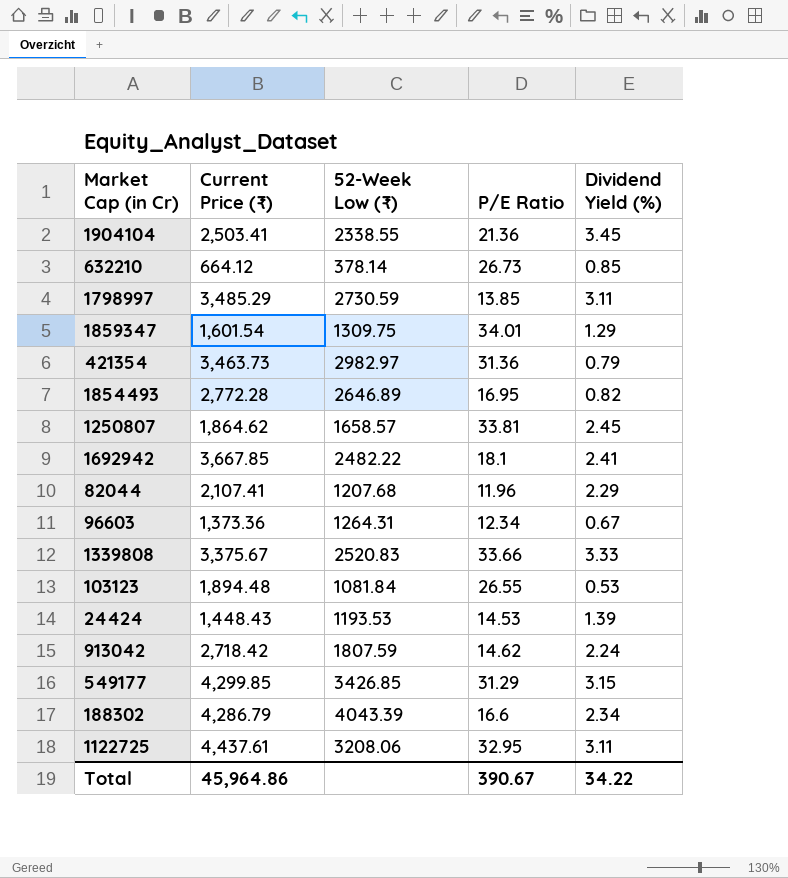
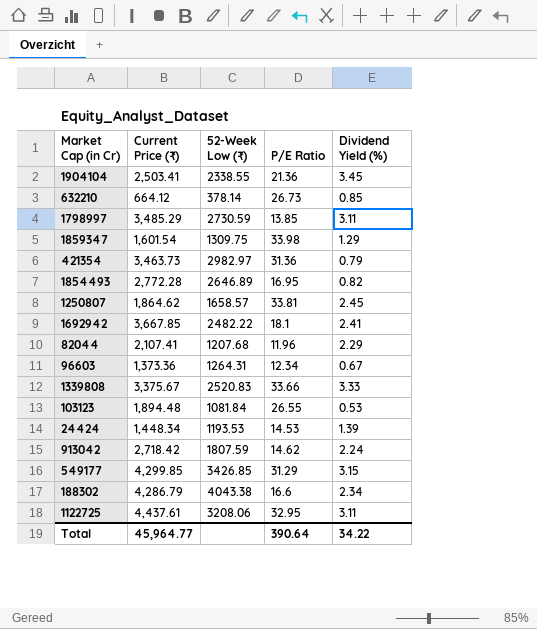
1859347 | P/E Ratio: 34.01 -> 33.98
24424 | Current Price (₹): 1,448.43 -> 1,448.34
188302 | 52-Week Low (₹): 4043.39 -> 4043.38
Total | Current Price (₹): 45,964.86 -> 45,964.77
Total | P/E Ratio: 390.67 -> 390.64

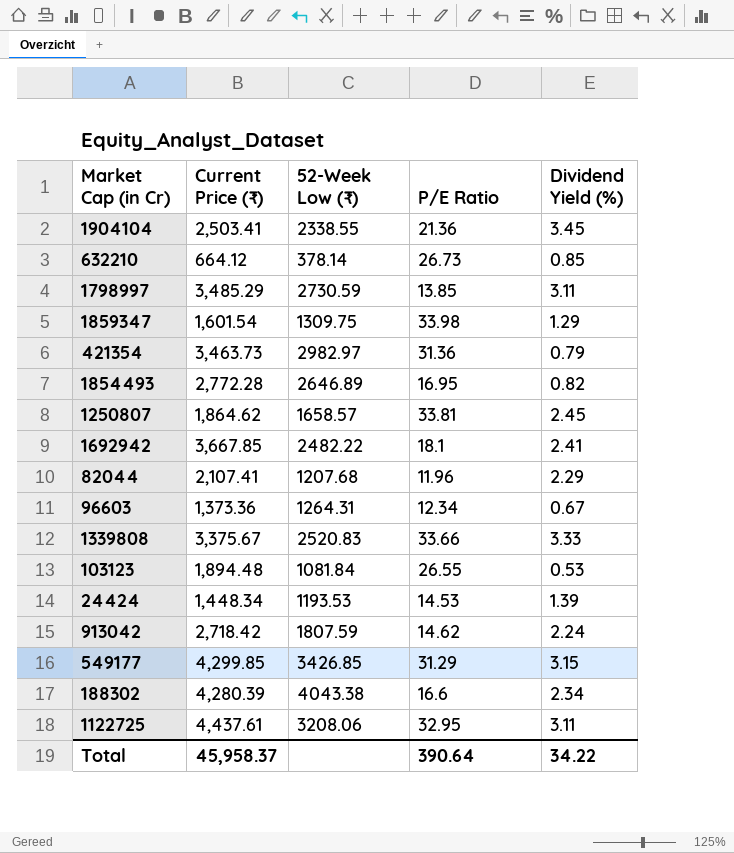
188302 | Current Price (₹): 4,286.79 -> 4,280.39
Total | Current Price (₹): 45,964.77 -> 45,958.37

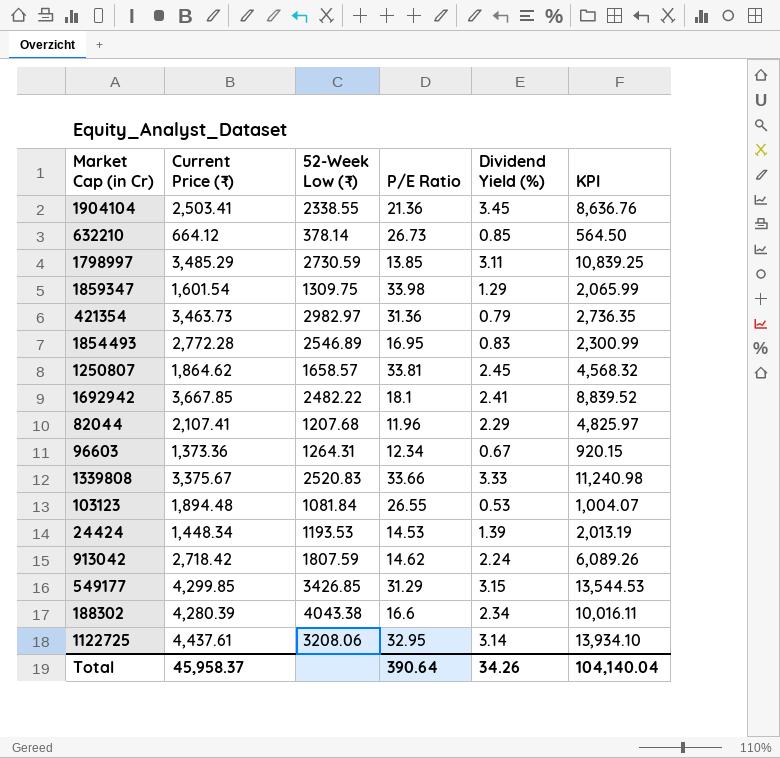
column KPI | formula: none -> [Current Price (₹)] * [Dividend Yield (%)]
1854493 | 52-Week Low (₹): 2646.89 -> 2546.89
1854493 | Dividend Yield (%): 0.82 -> 0.83
1122725 | Dividend Yield (%): 3.11 -> 3.14
Total | Dividend Yield (%): 34.22 -> 34.26

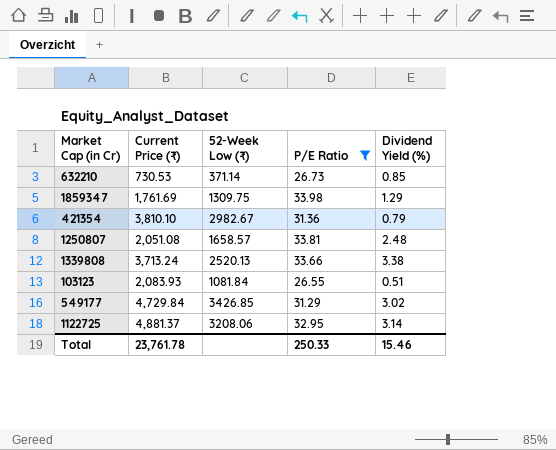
filter: none -> P/E Ratio >= 26.55
column KPI | formula: [Current Price (₹)] * [Dividend Yield (%)] -> none
632210 | Current Price (₹): 664.12 -> 730.53
632210 | 52-Week Low (₹): 378.14 -> 371.14
1859347 | Current Price (₹): 1,601.54 -> 1,761.69
421354 | Current Price (₹): 3,463.73 -> 3,810.10
421354 | 52-Week Low (₹): 2982.97 -> 2982.67
1250807 | Current Price (₹): 1,864.62 -> 2,051.08
1250807 | Dividend Yield (%): 2.45 -> 2.48
1339808 | Current Price (₹): 3,375.67 -> 3,713.24
1339808 | 52-Week Low (₹): 2520.83 -> 2520.13
1339808 | Dividend Yield (%): 3.33 -> 3.38
103123 | Current Price (₹): 1,894.48 -> 2,083.93
103123 | Dividend Yield (%): 0.53 -> 0.51
549177 | Current Price (₹): 4,299.85 -> 4,729.84
549177 | Dividend Yield (%): 3.15 -> 3.02
1122725 | Current Price (₹): 4,437.61 -> 4,881.37
Total | Current Price (₹): 45,958.37 -> 23,761.78
Total | P/E Ratio: 390.64 -> 250.33
Total | Dividend Yield (%): 34.26 -> 15.46

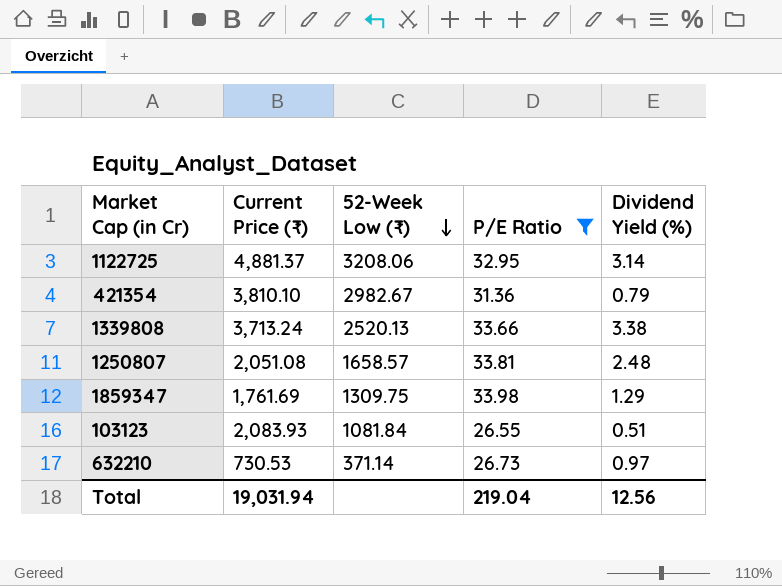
row order: none -> 52-Week Low (₹) descending
row 549177: 4,729.84 | 3426.85 | 31.29 | 3.02 -> none
632210 | Dividend Yield (%): 0.85 -> 0.97
Total | Current Price (₹): 23,761.78 -> 19,031.94
Total | P/E Ratio: 250.33 -> 219.04
Total | Dividend Yield (%): 15.46 -> 12.56

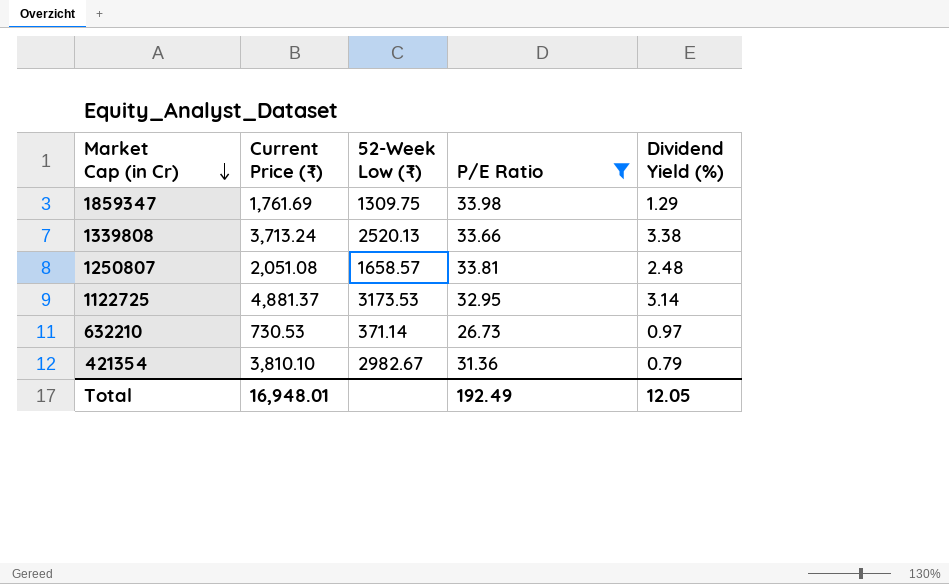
row order: 52-Week Low (₹) descending -> Market Cap (in Cr) descending
row 103123: 2,083.93 | 1081.84 | 26.55 | 0.51 -> none
1122725 | 52-Week Low (₹): 3208.06 -> 3173.53
Total | Current Price (₹): 19,031.94 -> 16,948.01
Total | P/E Ratio: 219.04 -> 192.49
Total | Dividend Yield (%): 12.56 -> 12.05

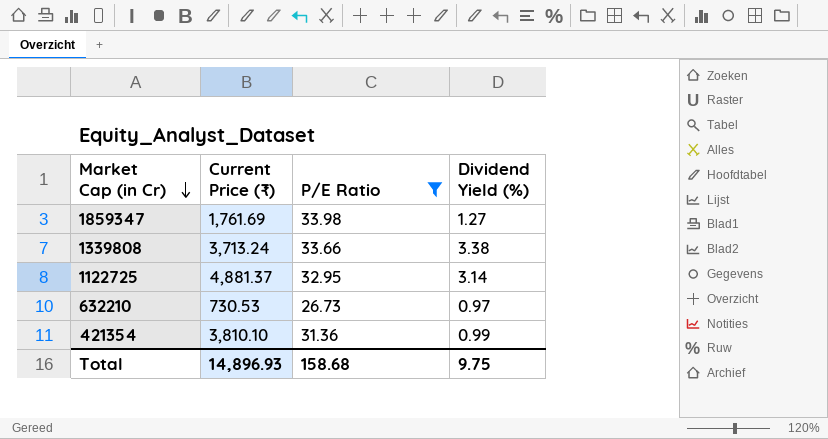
column 52-Week Low (₹) | position: 3 -> none
row 1250807: 2,051.08 | 1658.57 | 33.81 | 2.48 -> none
1859347 | Dividend Yield (%): 1.29 -> 1.27
421354 | Dividend Yield (%): 0.79 -> 0.99
Total | Current Price (₹): 16,948.01 -> 14,896.93
Total | P/E Ratio: 192.49 -> 158.68
Total | Dividend Yield (%): 12.05 -> 9.75

